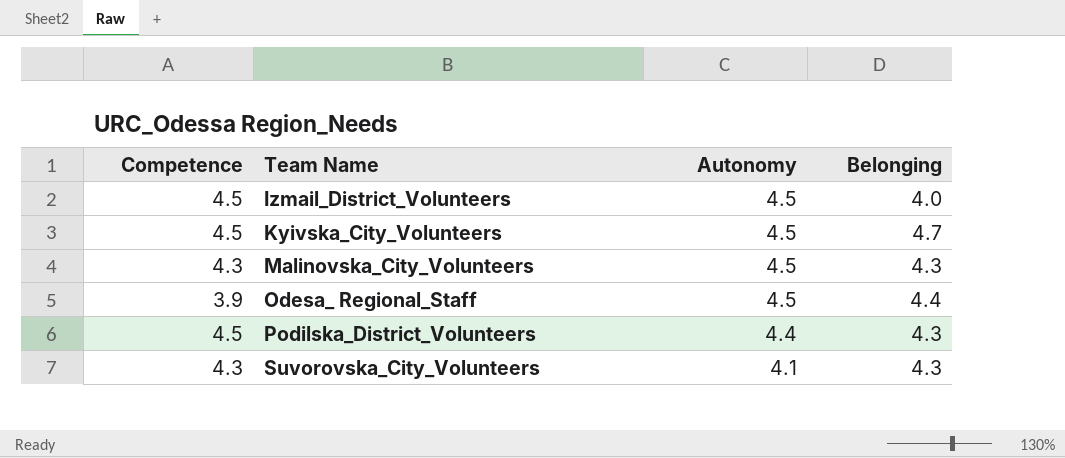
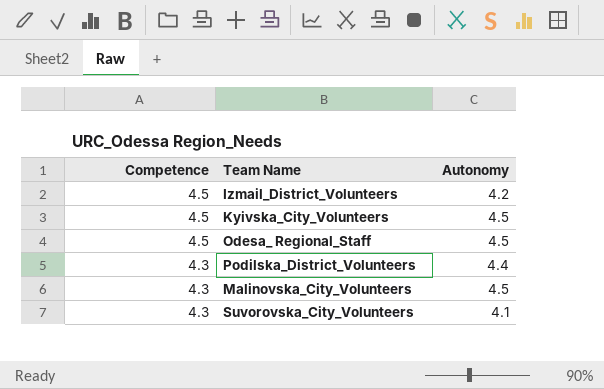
row order: Team Name ascending -> Competence descending
column Belonging | position: 4 -> none
Izmail_District_Volunteers | Autonomy: 4.5 -> 4.2
Odesa_ Regional_Staff | Competence: 3.9 -> 4.5
Podilska_District_Volunteers | Competence: 4.5 -> 4.3

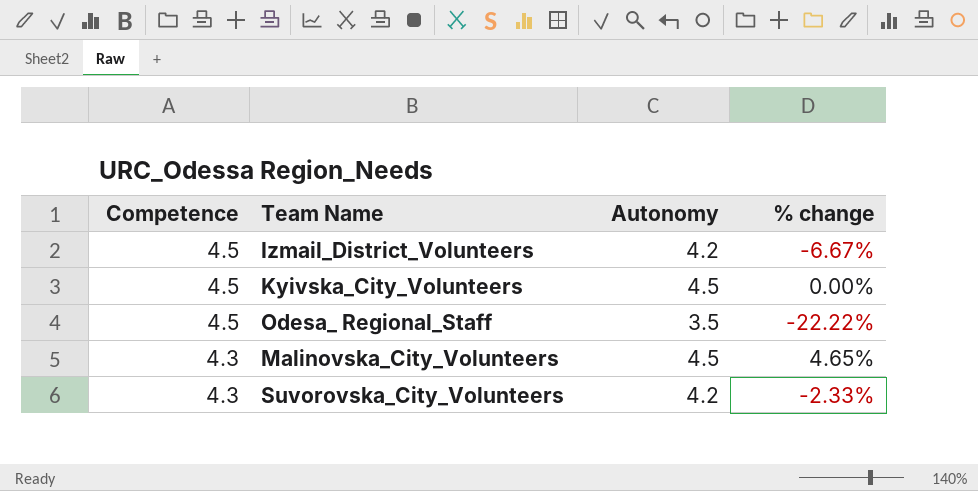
column % change | formula: none -> ([Autonomy] - [Competence]) / [Competence]
row Podilska_District_Volunteers: 4.3 | 4.4 -> none
Odesa_ Regional_Staff | Autonomy: 4.5 -> 3.5
Suvorоvska_City_Volunteers | Autonomy: 4.1 -> 4.2

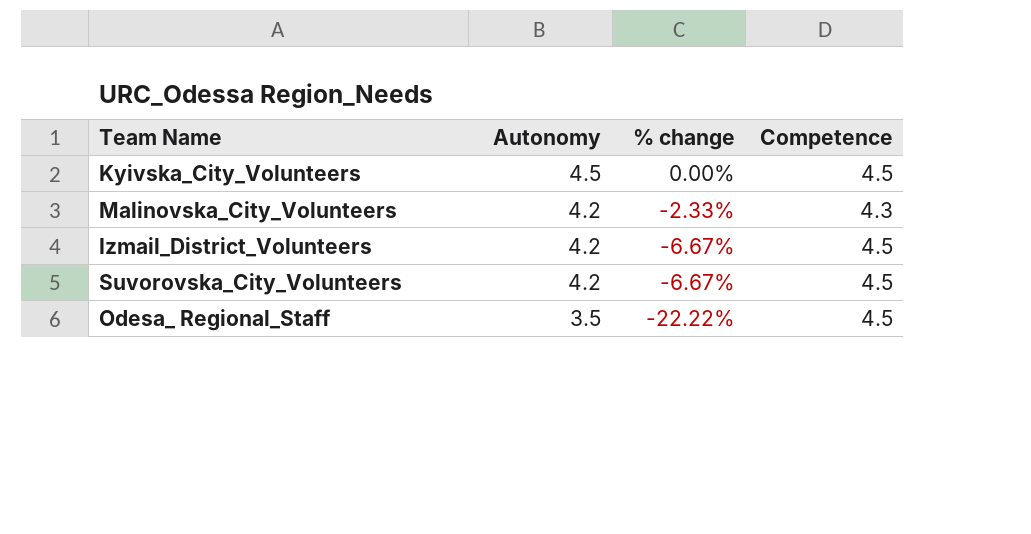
row order: Competence descending -> Autonomy descending
column Competence | position: 1 -> 4
Malinоvska_City_Volunteers | Autonomy: 4.5 -> 4.2
Malinоvska_City_Volunteers | % change: 4.65% -> -2.33%
Suvorоvska_City_Volunteers | % change: -2.33% -> -6.67%
Suvorоvska_City_Volunteers | Competence: 4.3 -> 4.5

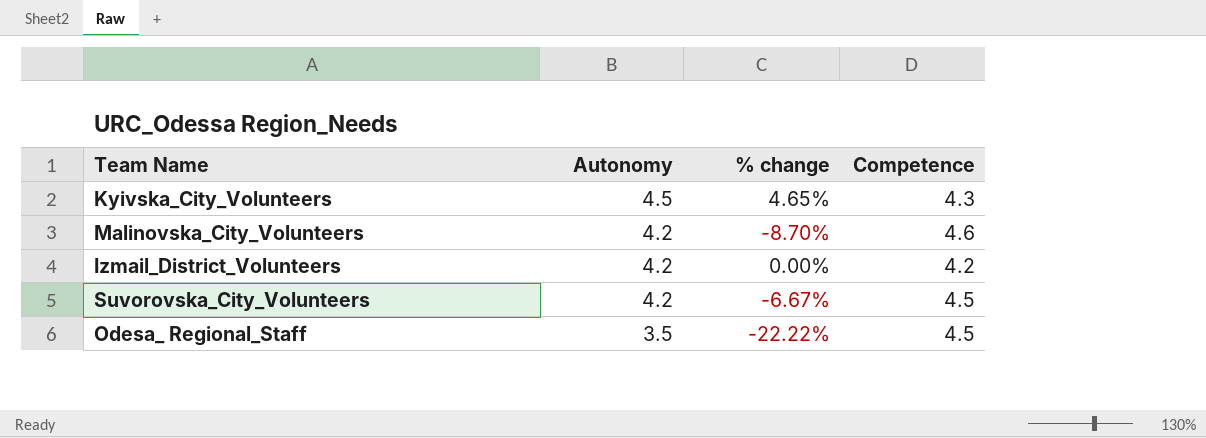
Kyivska_City_Volunteers | % change: 0.00% -> 4.65%
Kyivska_City_Volunteers | Competence: 4.5 -> 4.3
Malinоvska_City_Volunteers | % change: -2.33% -> -8.70%
Malinоvska_City_Volunteers | Competence: 4.3 -> 4.6
Izmail_District_Volunteers | % change: -6.67% -> 0.00%
Izmail_District_Volunteers | Competence: 4.5 -> 4.2

